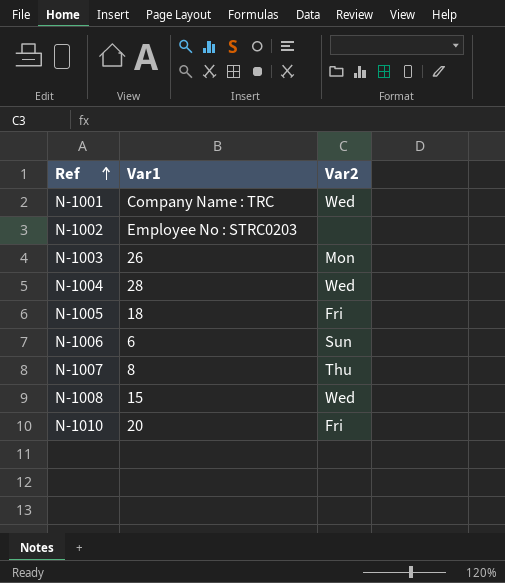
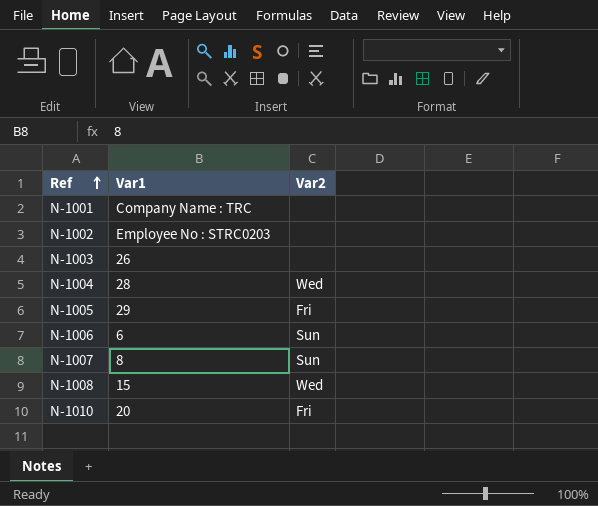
N-1001 | Var2: Wed -> none
N-1003 | Var2: Mon -> none
N-1005 | Var1: 18 -> 29
N-1007 | Var2: Thu -> Sun

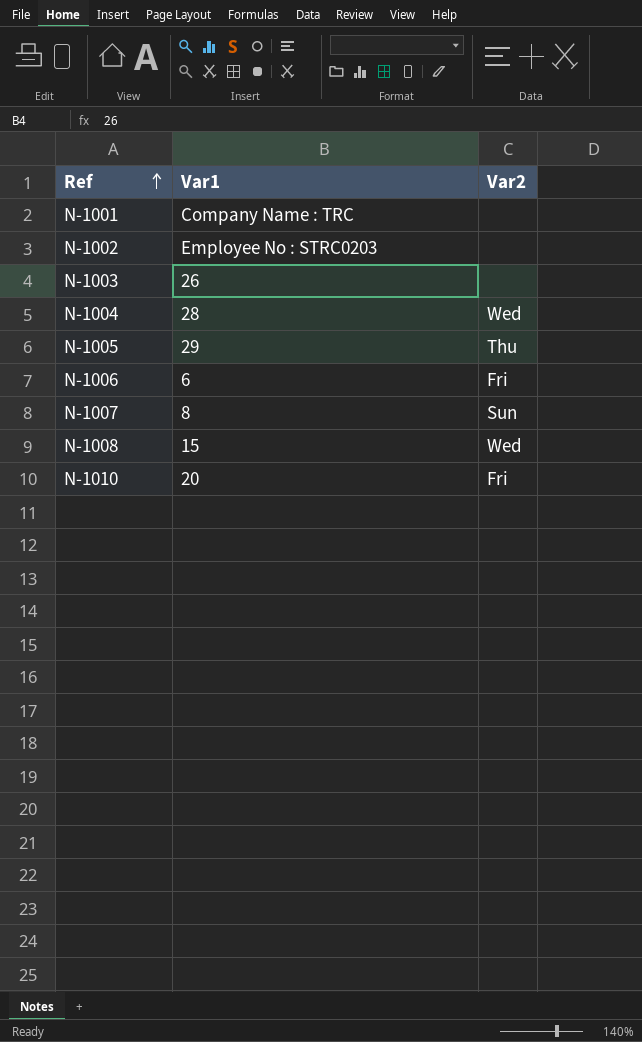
N-1005 | Var2: Fri -> Thu
N-1006 | Var2: Sun -> Fri

